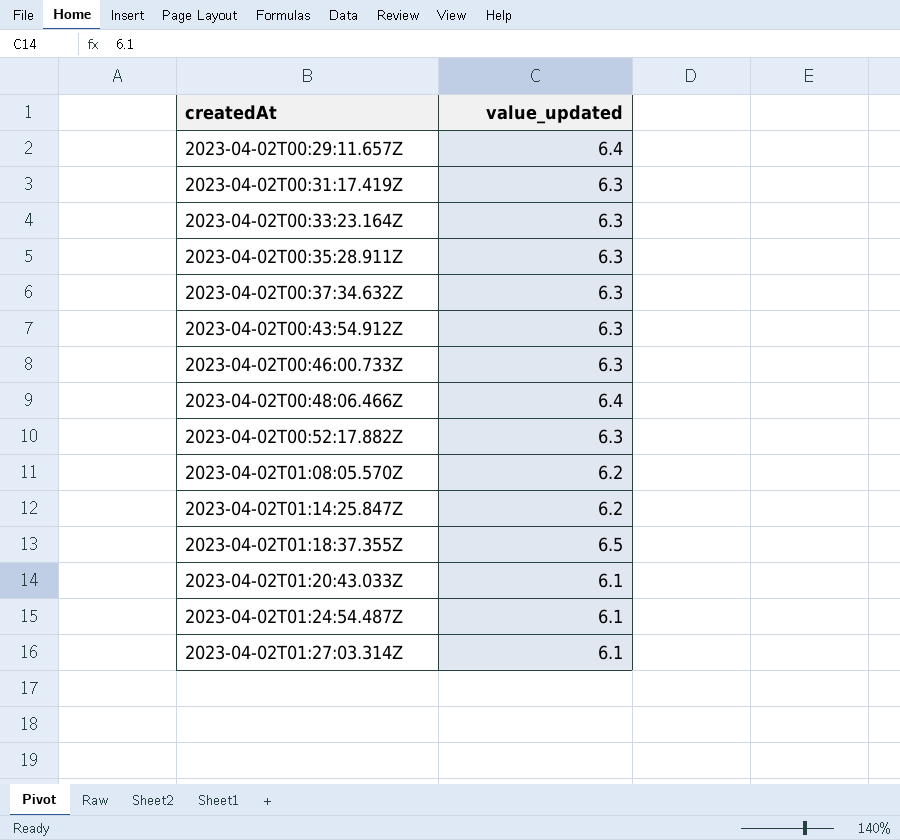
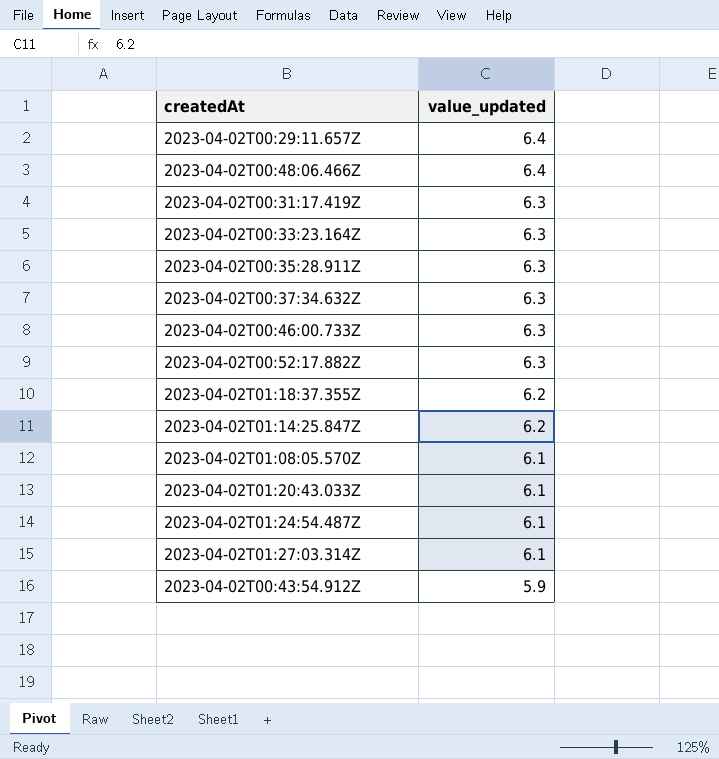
row order: createdAt ascending -> value_updated descending
2023-04-02T01:18:37.355Z | value_updated: 6.5 -> 6.2
2023-04-02T01:08:05.570Z | value_updated: 6.2 -> 6.1
2023-04-02T00:43:54.912Z | value_updated: 6.3 -> 5.9

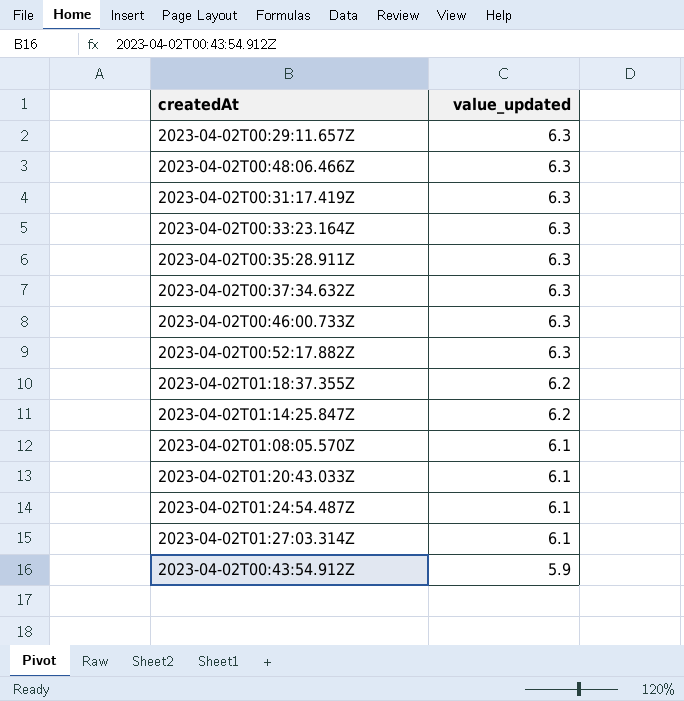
2023-04-02T00:29:11.657Z | value_updated: 6.4 -> 6.3
2023-04-02T00:48:06.466Z | value_updated: 6.4 -> 6.3

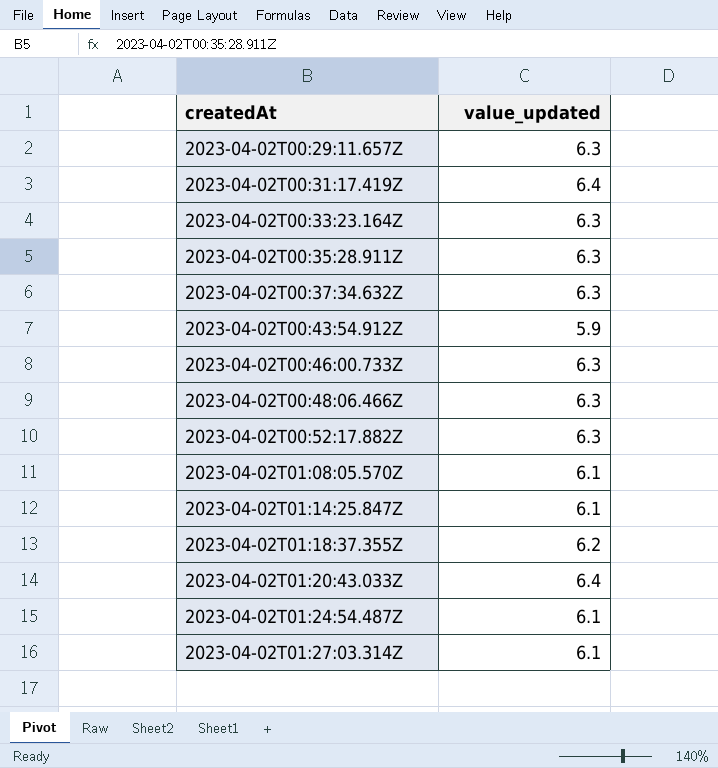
row order: value_updated descending -> createdAt ascending
2023-04-02T00:31:17.419Z | value_updated: 6.3 -> 6.4
2023-04-02T01:14:25.847Z | value_updated: 6.2 -> 6.1
2023-04-02T01:20:43.033Z | value_updated: 6.1 -> 6.4

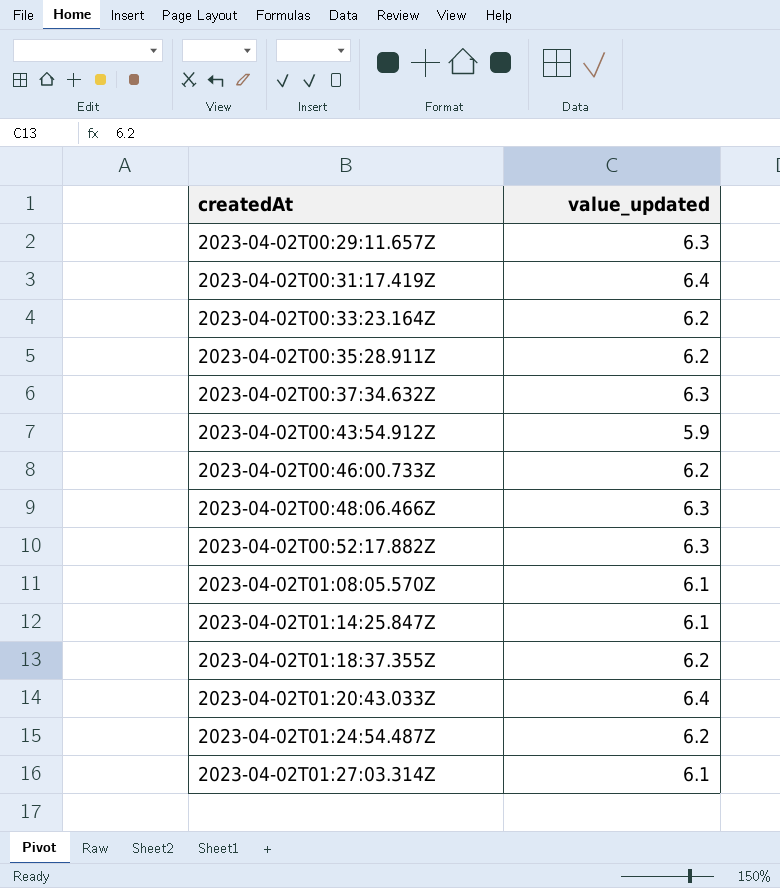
2023-04-02T00:33:23.164Z | value_updated: 6.3 -> 6.2
2023-04-02T00:35:28.911Z | value_updated: 6.3 -> 6.2
2023-04-02T00:46:00.733Z | value_updated: 6.3 -> 6.2
2023-04-02T01:24:54.487Z | value_updated: 6.1 -> 6.2

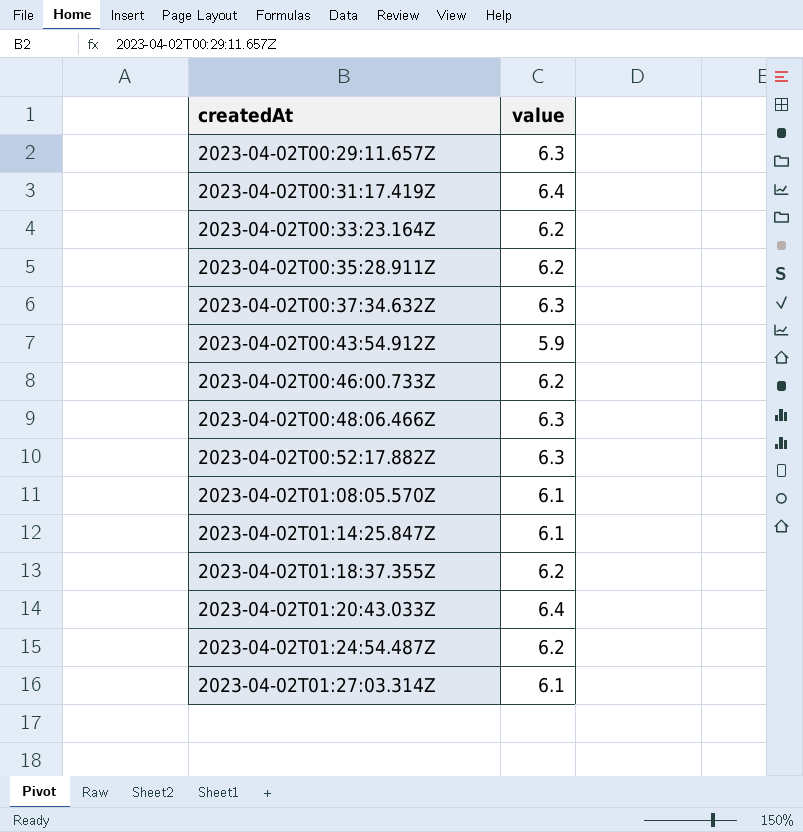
column name: value_updated -> value

